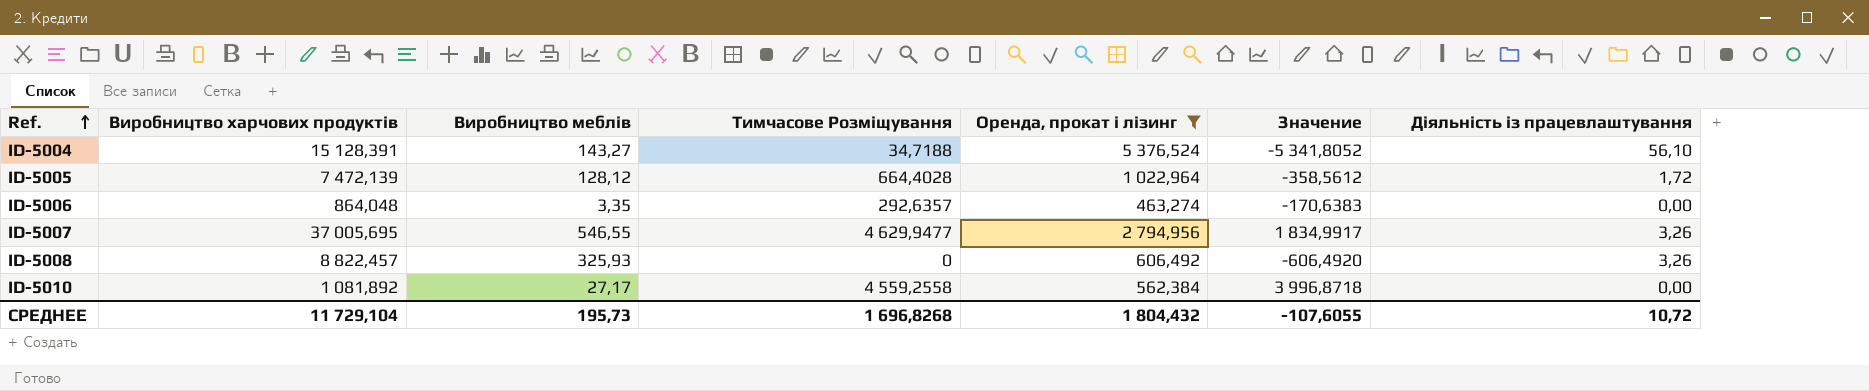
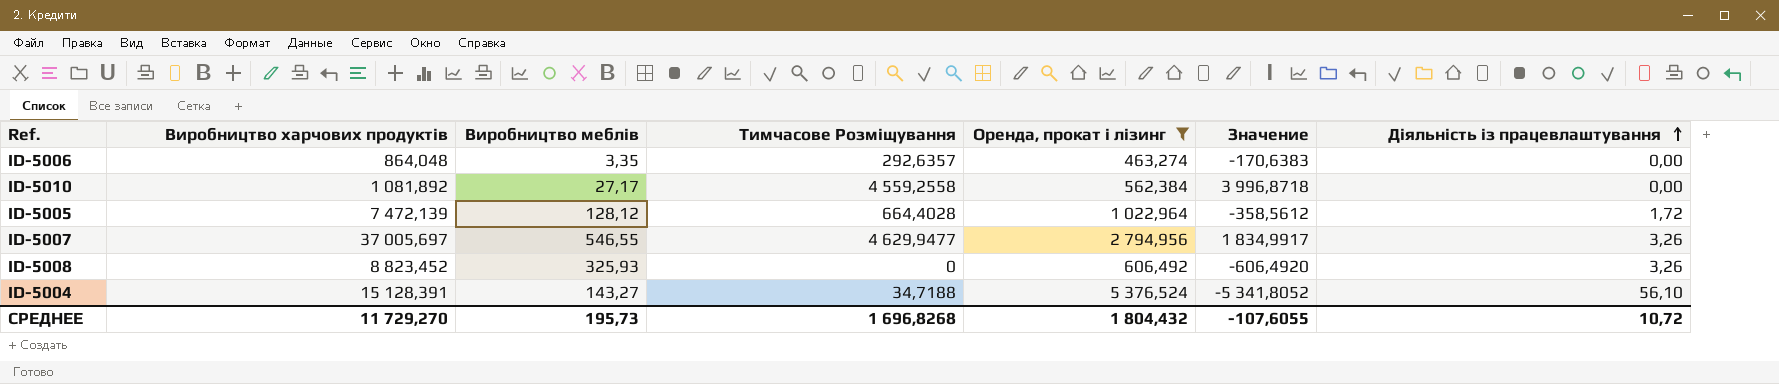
row order: Ref. ascending -> Діяльність із працевлаштування ascending
ID-5007 | Виробництво харчових продуктів: 37 005,695 -> 37 005,697
ID-5008 | Виробництво харчових продуктів: 8 822,457 -> 8 823,452
СРЕДНЕЕ | Виробництво харчових продуктів: 11 729,104 -> 11 729,270

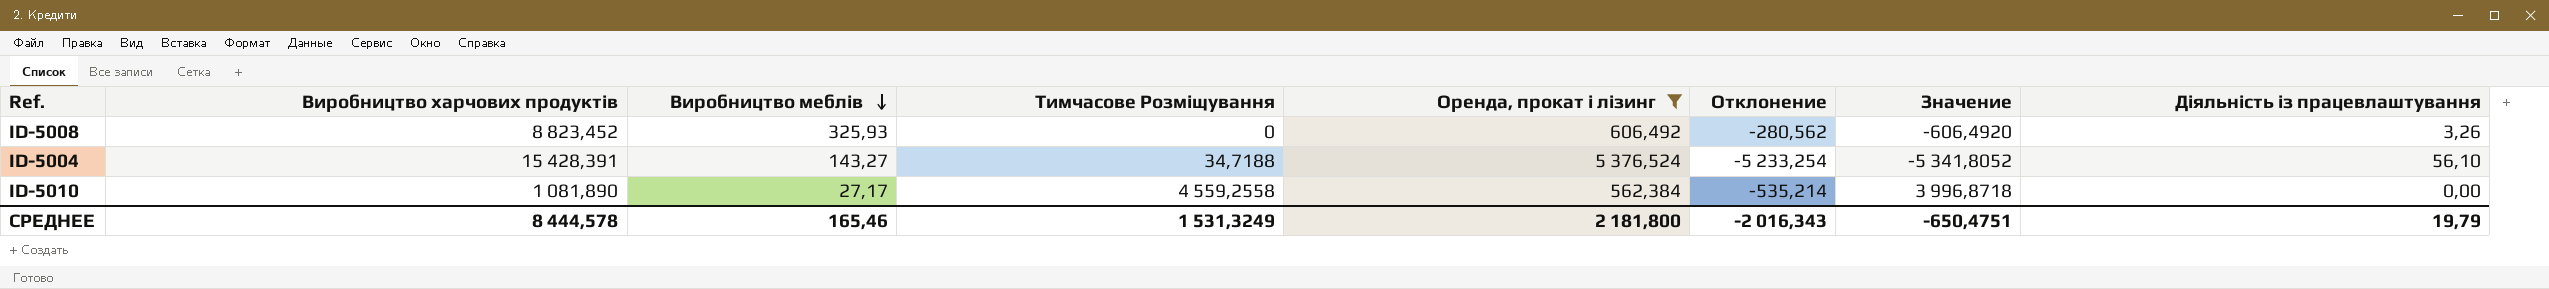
row order: Діяльність із працевлаштування ascending -> Виробництво меблів descending
column Отклонение | formula: none -> [Виробництво меблів] - [Оренда, прокат і лізинг]
row ID-5006: 864,048 | 3,35 | 292,6357 | 463,274 | -170,6383 | 0,00 -> none
row ID-5005: 7 472,139 | 128,12 | 664,4028 | 1 022,964 | -358,5612 | 1,72 -> none
row ID-5007: 37 005,697 | 546,55 | 4 629,9477 | 2 794,956 | 1 834,9917 | 3,26 -> none
ID-5004 | Виробництво харчових продуктів: 15 128,391 -> 15 428,391
ID-5010 | Виробництво харчових продуктів: 1 081,892 -> 1 081,890
СРЕДНЕЕ | Виробництво харчових продуктів: 11 729,270 -> 8 444,578
СРЕДНЕЕ | Виробництво меблів: 195,73 -> 165,46
СРЕДНЕЕ | Тимчасове Розміщування: 1 696,8268 -> 1 531,3249
СРЕДНЕЕ | Оренда, прокат і лізинг: 1 804,432 -> 2 181,800
СРЕДНЕЕ | Значение: -107,6055 -> -650,4751
СРЕДНЕЕ | Діяльність із працевлаштування: 10,72 -> 19,79

